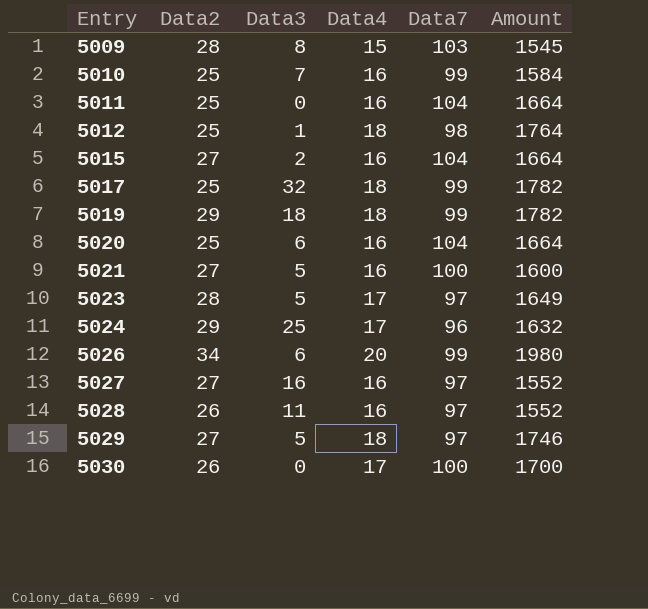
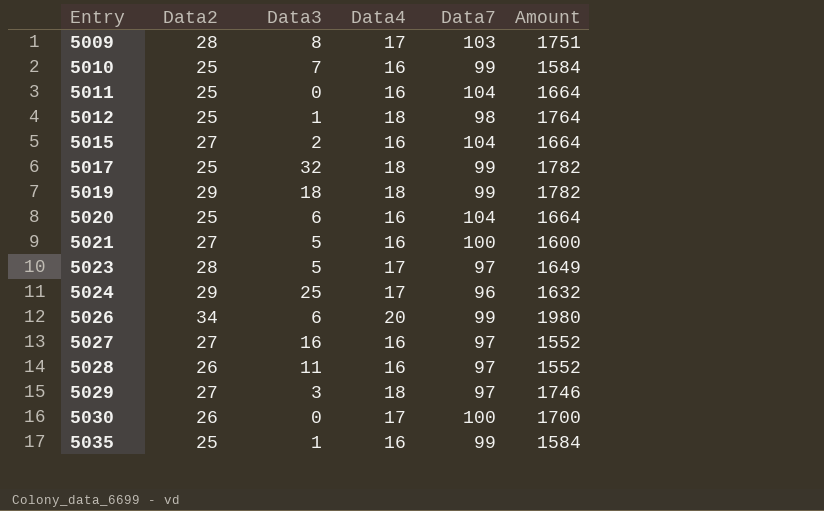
5009 | Data4: 15 -> 17
5009 | Amount: 1545 -> 1751
5029 | Data3: 5 -> 3
row 5035: none -> 25 | 1 | 16 | 99 | 1584

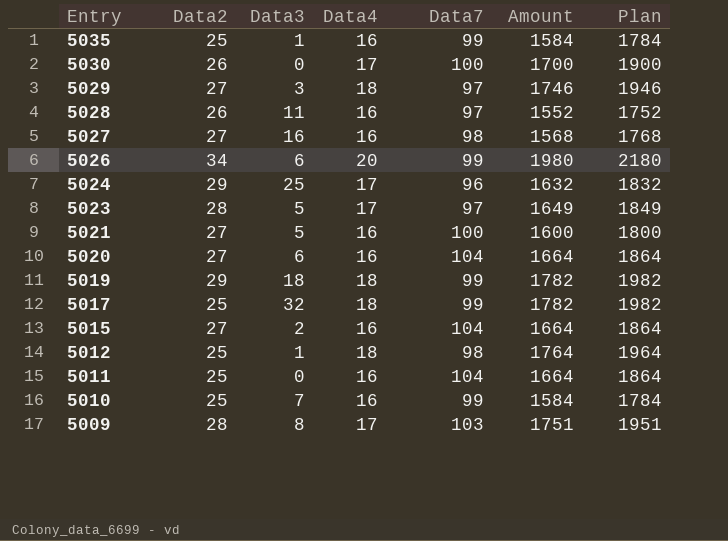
row order: Entry ascending -> Entry descending
column Plan | formula: none -> [Amount] + 200
5027 | Data7: 97 -> 98
5027 | Amount: 1552 -> 1568
5020 | Data2: 25 -> 27

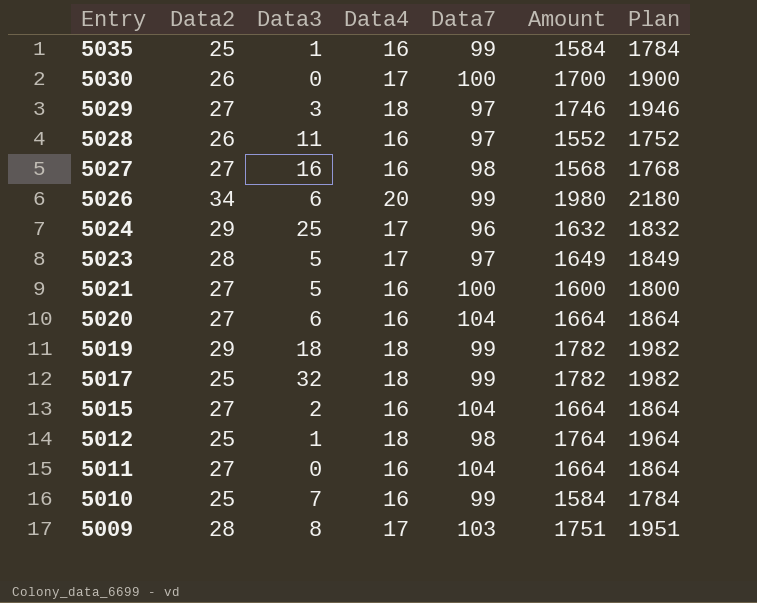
5011 | Data2: 25 -> 27

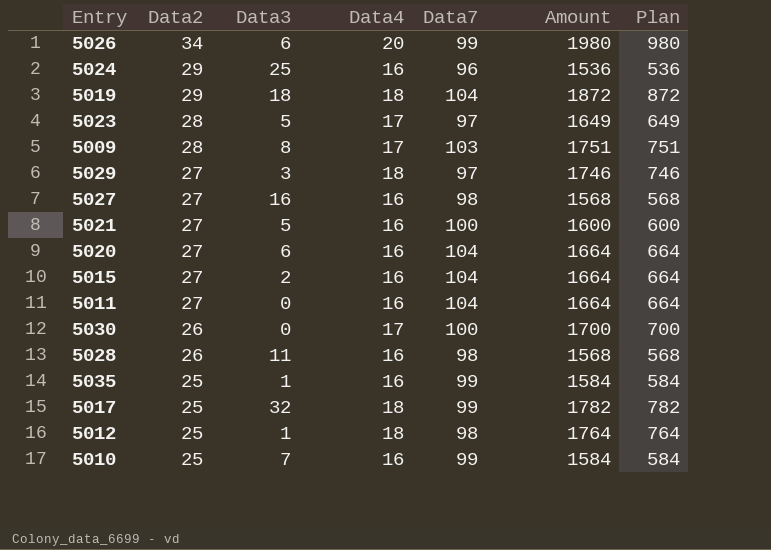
row order: Entry descending -> Data2 descending
column Plan | formula: [Amount] + 200 -> [Amount] - 1000
5024 | Data4: 17 -> 16
5024 | Amount: 1632 -> 1536
5019 | Data7: 99 -> 104
5019 | Amount: 1782 -> 1872
5028 | Data7: 97 -> 98
5028 | Amount: 1552 -> 1568

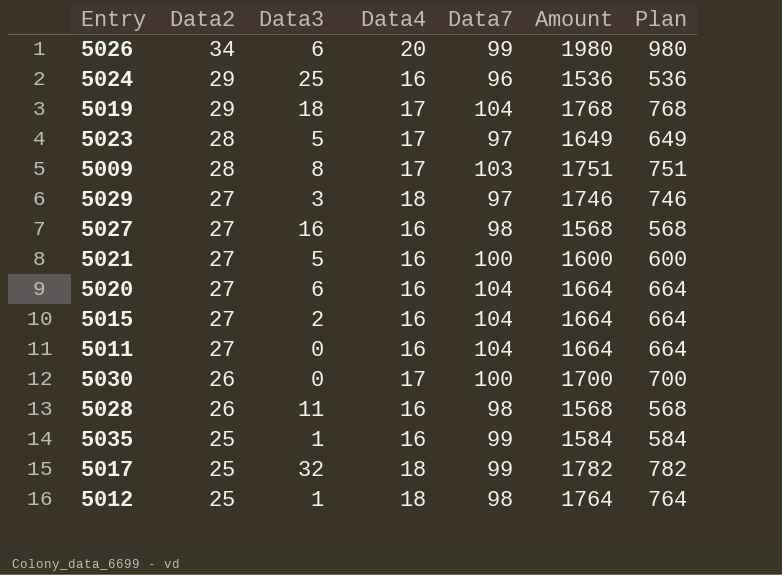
row 5010: 25 | 7 | 16 | 99 | 1584 | 584 -> none
5019 | Data4: 18 -> 17
5019 | Amount: 1872 -> 1768
5019 | Plan: 872 -> 768

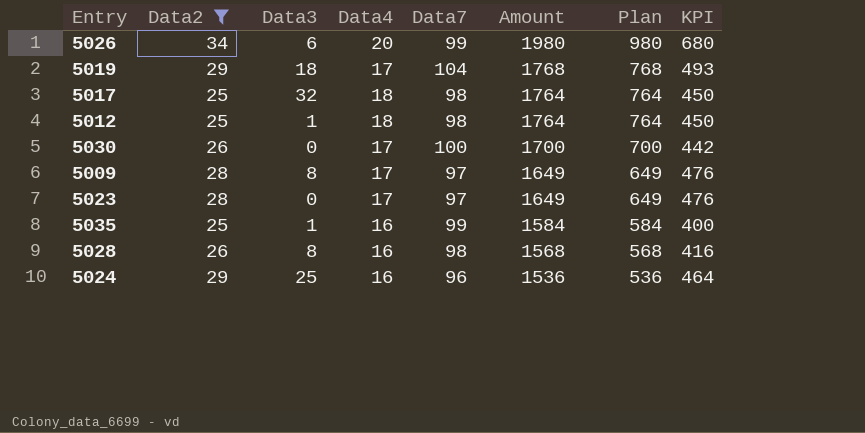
filter: none -> Data2 != 27
row order: Data2 descending -> Amount descending
column KPI | formula: none -> [Data2] * [Data4]
5017 | Data7: 99 -> 98
5017 | Amount: 1782 -> 1764
5017 | Plan: 782 -> 764
5009 | Data7: 103 -> 97
5009 | Amount: 1751 -> 1649
5009 | Plan: 751 -> 649
5023 | Data3: 5 -> 0
5028 | Data3: 11 -> 8

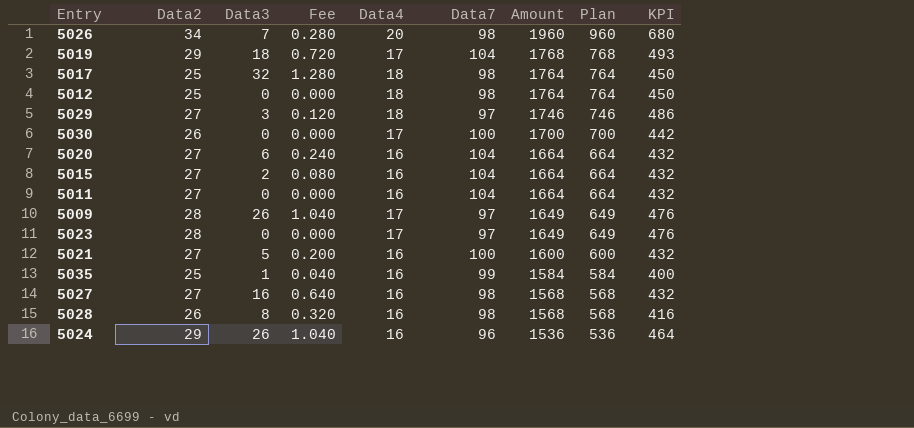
filter: Data2 != 27 -> none
column Fee | formula: none -> [Data3] * 0.04
5026 | Data3: 6 -> 7
5026 | Data7: 99 -> 98
5026 | Amount: 1980 -> 1960
5026 | Plan: 980 -> 960
5012 | Data3: 1 -> 0
5009 | Data3: 8 -> 26
5024 | Data3: 25 -> 26

